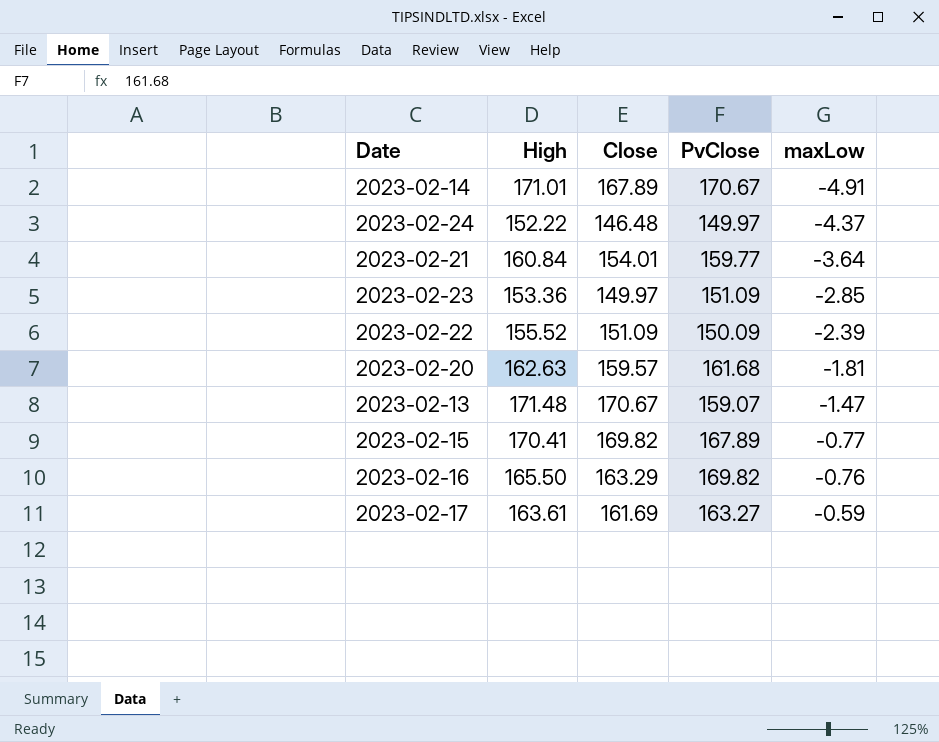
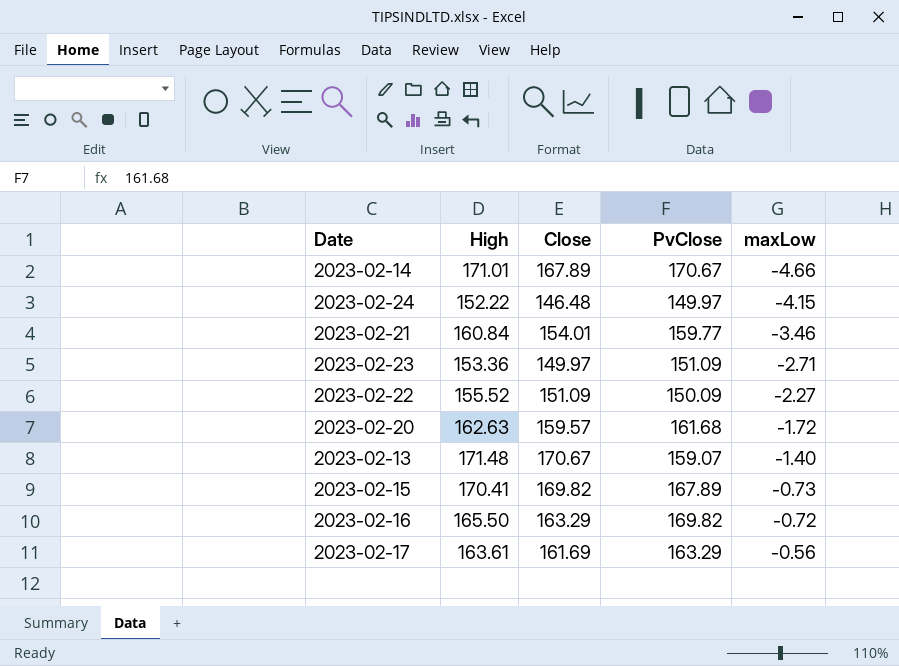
2023-02-14 | maxLow: -4.91 -> -4.66
2023-02-24 | maxLow: -4.37 -> -4.15
2023-02-21 | maxLow: -3.64 -> -3.46
2023-02-23 | maxLow: -2.85 -> -2.71
2023-02-22 | maxLow: -2.39 -> -2.27
2023-02-20 | maxLow: -1.81 -> -1.72
2023-02-13 | maxLow: -1.47 -> -1.40
2023-02-15 | maxLow: -0.77 -> -0.73
2023-02-16 | maxLow: -0.76 -> -0.72
2023-02-17 | PvClose: 163.27 -> 163.29
2023-02-17 | maxLow: -0.59 -> -0.56

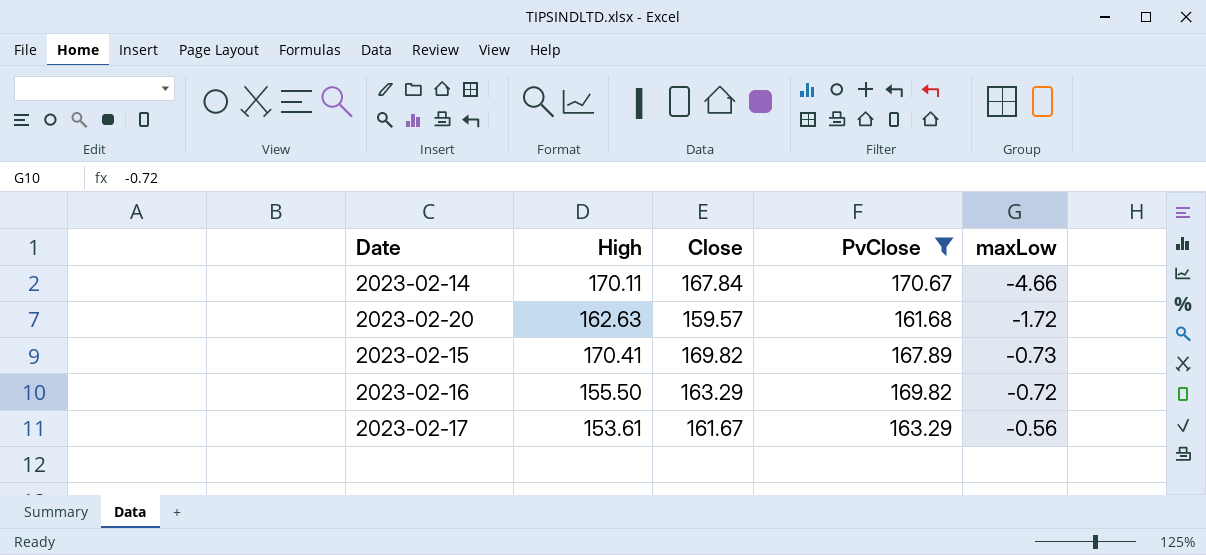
filter: none -> PvClose >= 161.68
2023-02-14 | High: 171.01 -> 170.11
2023-02-14 | Close: 167.89 -> 167.84
2023-02-16 | High: 165.50 -> 155.50
2023-02-17 | High: 163.61 -> 153.61
2023-02-17 | Close: 161.69 -> 161.67

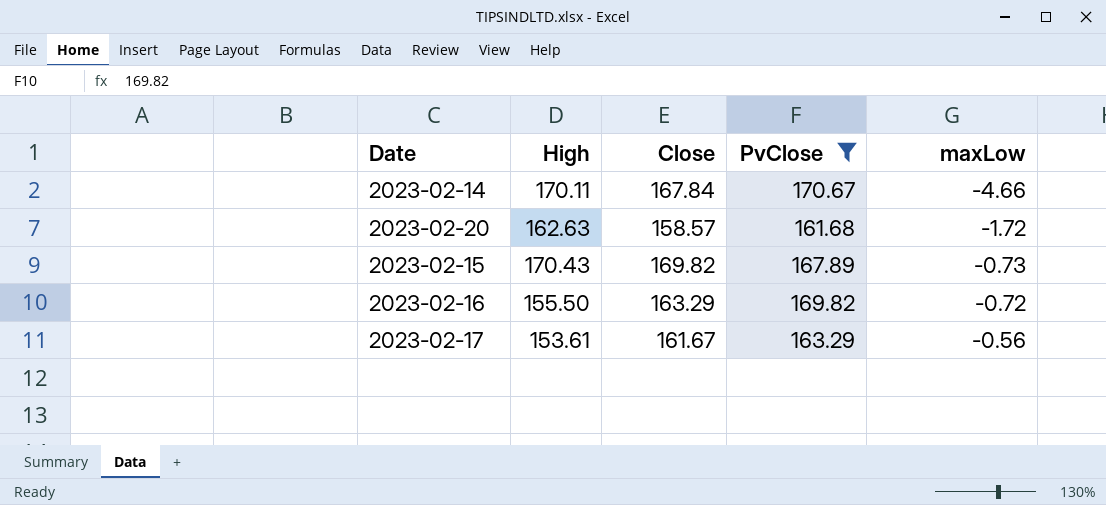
2023-02-20 | Close: 159.57 -> 158.57
2023-02-15 | High: 170.41 -> 170.43

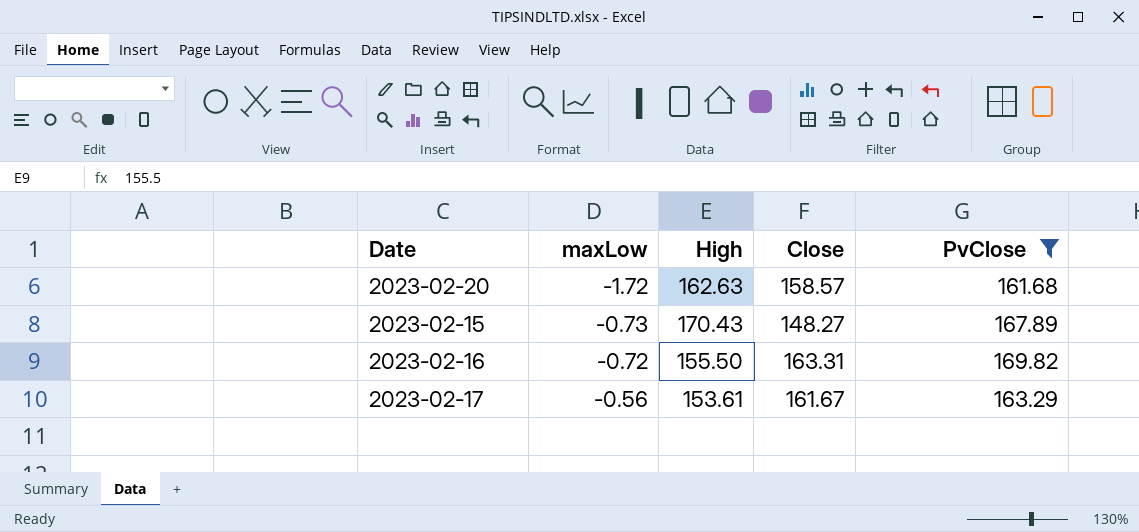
column maxLow | position: 5 -> 2
row 2023-02-14: 170.11 | 167.84 | 170.67 | -4.66 -> none
2023-02-15 | Close: 169.82 -> 148.27
2023-02-16 | Close: 163.29 -> 163.31

